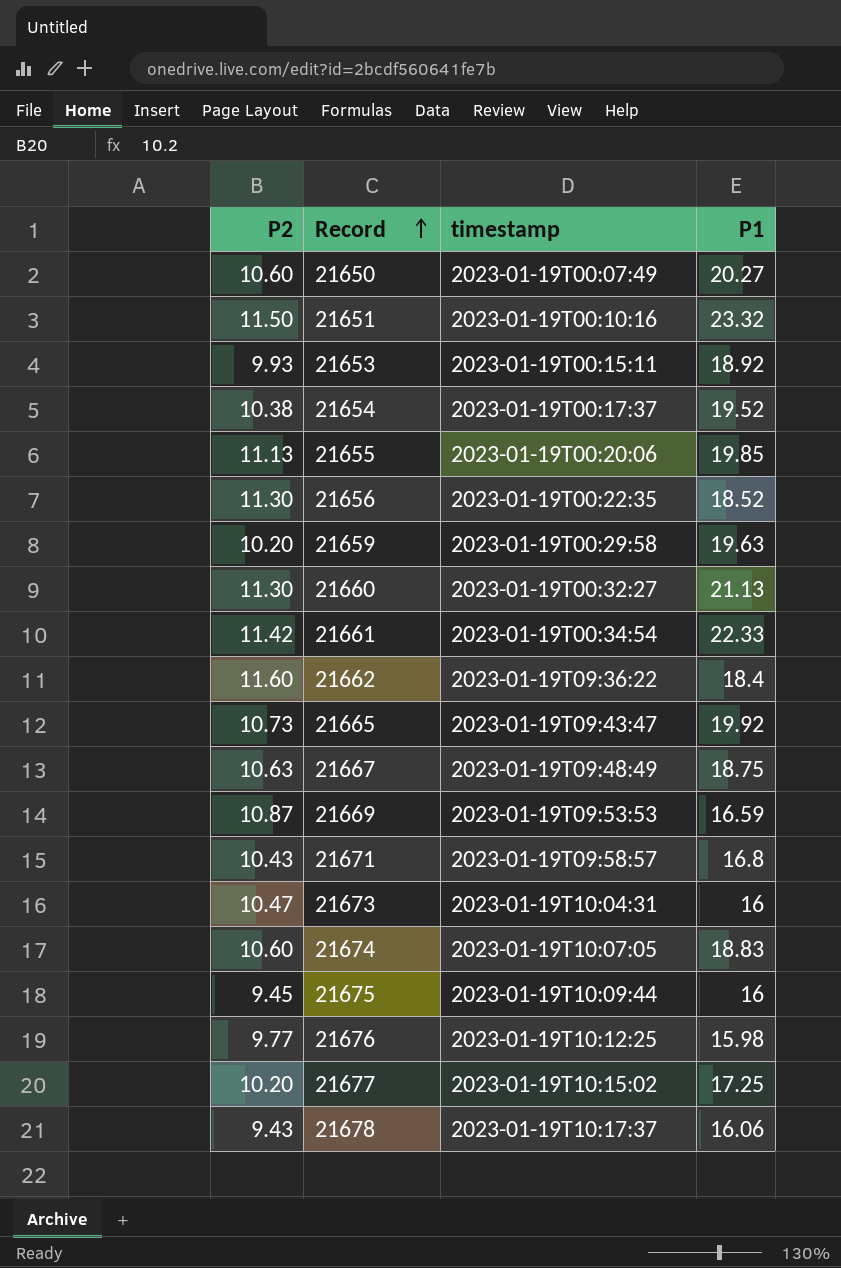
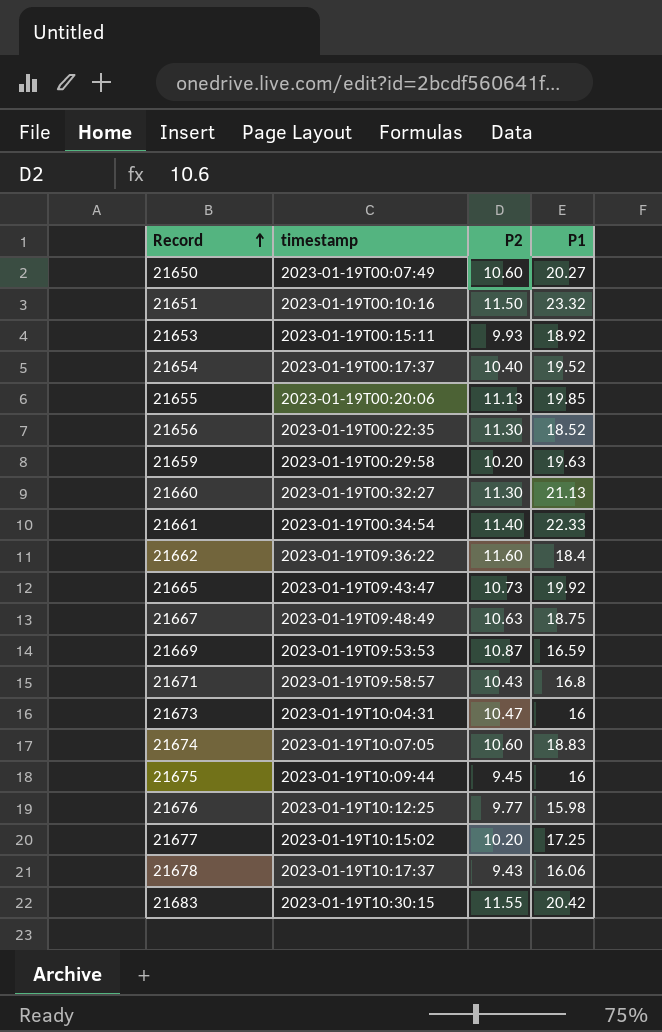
column P2 | position: 1 -> 3
21654 | P2: 10.38 -> 10.40
21661 | P2: 11.42 -> 11.40
row 21683: none -> 2023-01-19T10:30:15 | 11.55 | 20.42

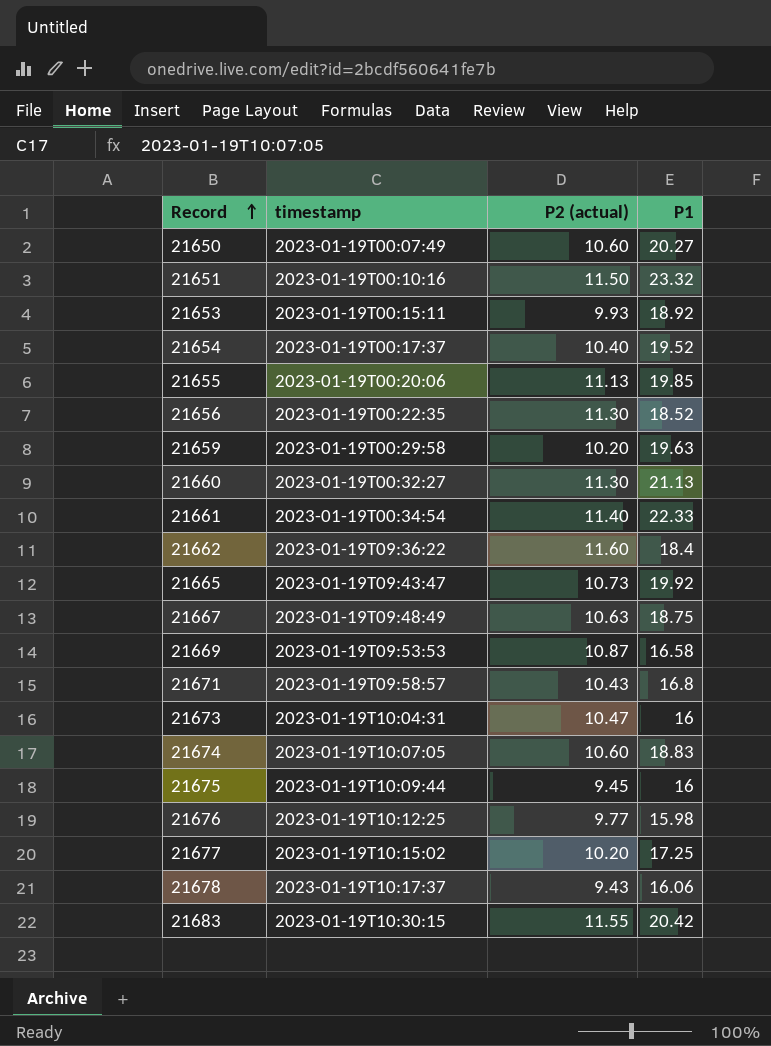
column name: P2 -> P2 (actual)
21669 | P1: 16.59 -> 16.58

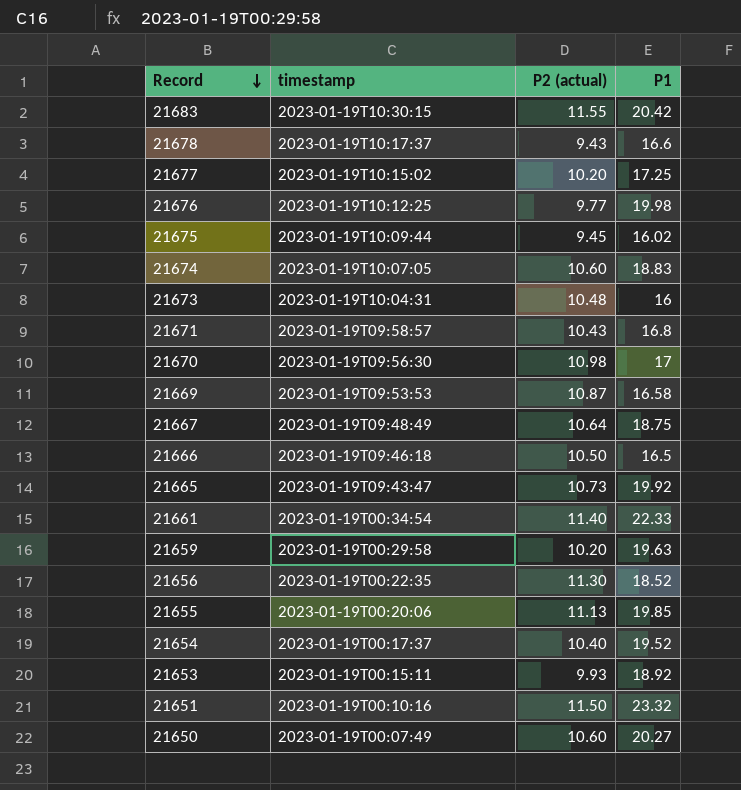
row order: Record ascending -> Record descending
row 21660: 2023-01-19T00:32:27 | 11.30 | 21.13 -> none
row 21662: 2023-01-19T09:36:22 | 11.60 | 18.4 -> none
21678 | P1: 16.06 -> 16.6
21676 | P1: 15.98 -> 19.98
21675 | P1: 16 -> 16.02
21673 | P2 (actual): 10.47 -> 10.48
row 21670: none -> 2023-01-19T09:56:30 | 10.98 | 17
21667 | P2 (actual): 10.63 -> 10.64
row 21666: none -> 2023-01-19T09:46:18 | 10.50 | 16.5

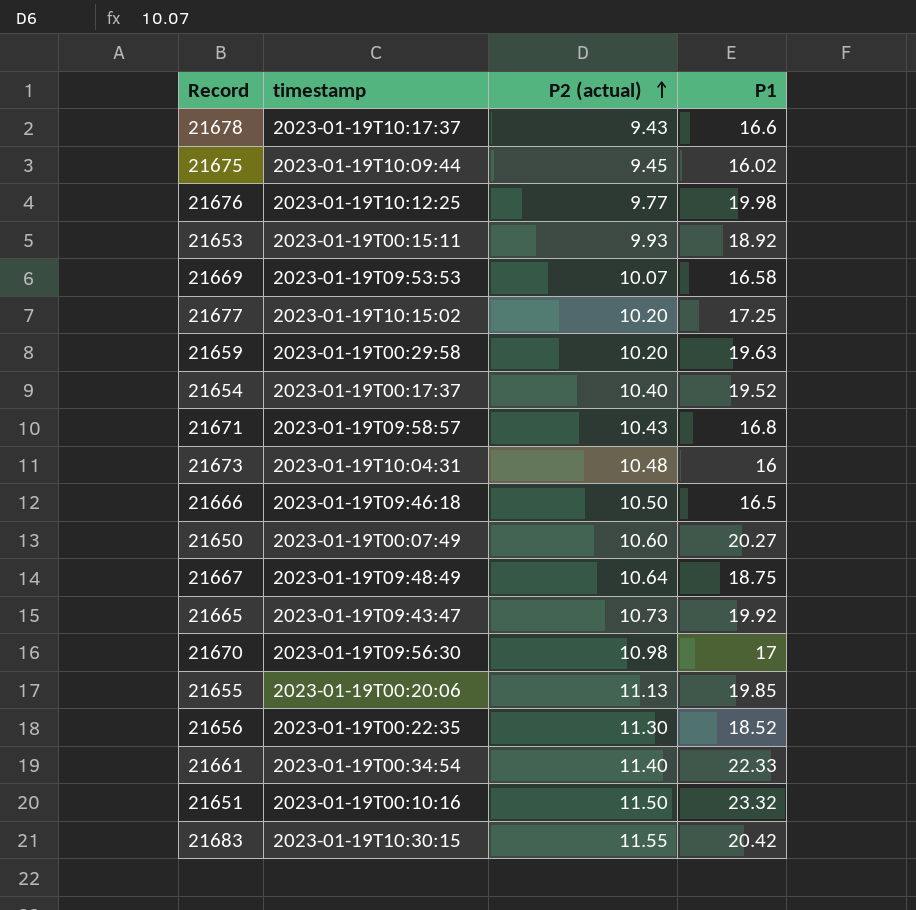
row order: Record descending -> P2 (actual) ascending
row 21674: 2023-01-19T10:07:05 | 10.60 | 18.83 -> none
21669 | P2 (actual): 10.87 -> 10.07

